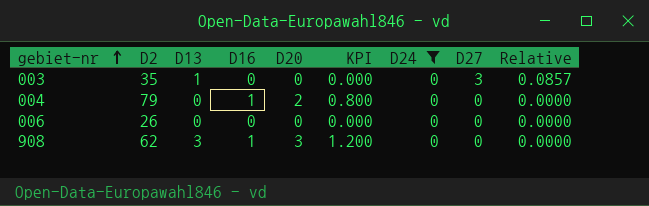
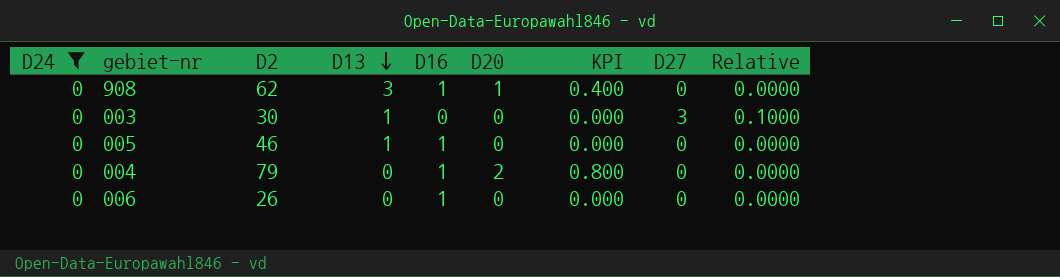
row order: gebiet-nr ascending -> D13 descending
column D24 | position: 7 -> 1
908 | D20: 3 -> 1
908 | KPI: 1.200 -> 0.400
003 | D2: 35 -> 30
003 | Relative: 0.0857 -> 0.1000
row 005: none -> 0 | 46 | 1 | 1 | 0 | 0.000 | 0 | 0.0000
006 | D16: 0 -> 1

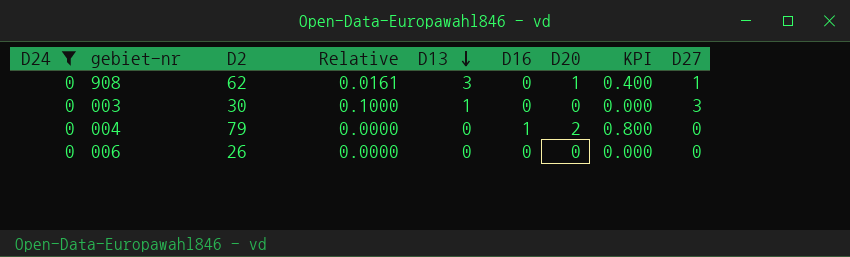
column Relative | position: 9 -> 4
row 005: 0 | 46 | 1 | 1 | 0 | 0.000 | 0 | 0.0000 -> none
908 | Relative: 0.0000 -> 0.0161
908 | D16: 1 -> 0
908 | D27: 0 -> 1
006 | D16: 1 -> 0

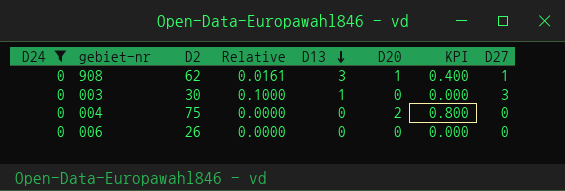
column D16 | position: 6 -> none
004 | D2: 79 -> 75

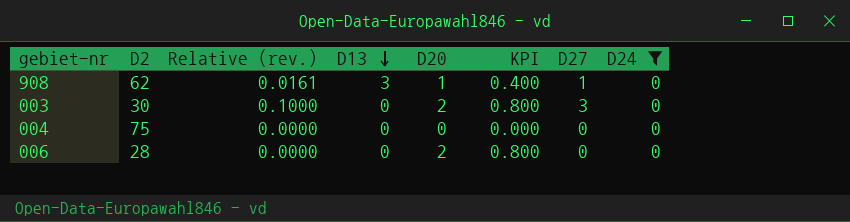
column name: Relative -> Relative (rev.)
column D24 | position: 1 -> 8
003 | D13: 1 -> 0
003 | D20: 0 -> 2
003 | KPI: 0.000 -> 0.800
004 | D20: 2 -> 0
004 | KPI: 0.800 -> 0.000
006 | D2: 26 -> 28
006 | D20: 0 -> 2
006 | KPI: 0.000 -> 0.800

